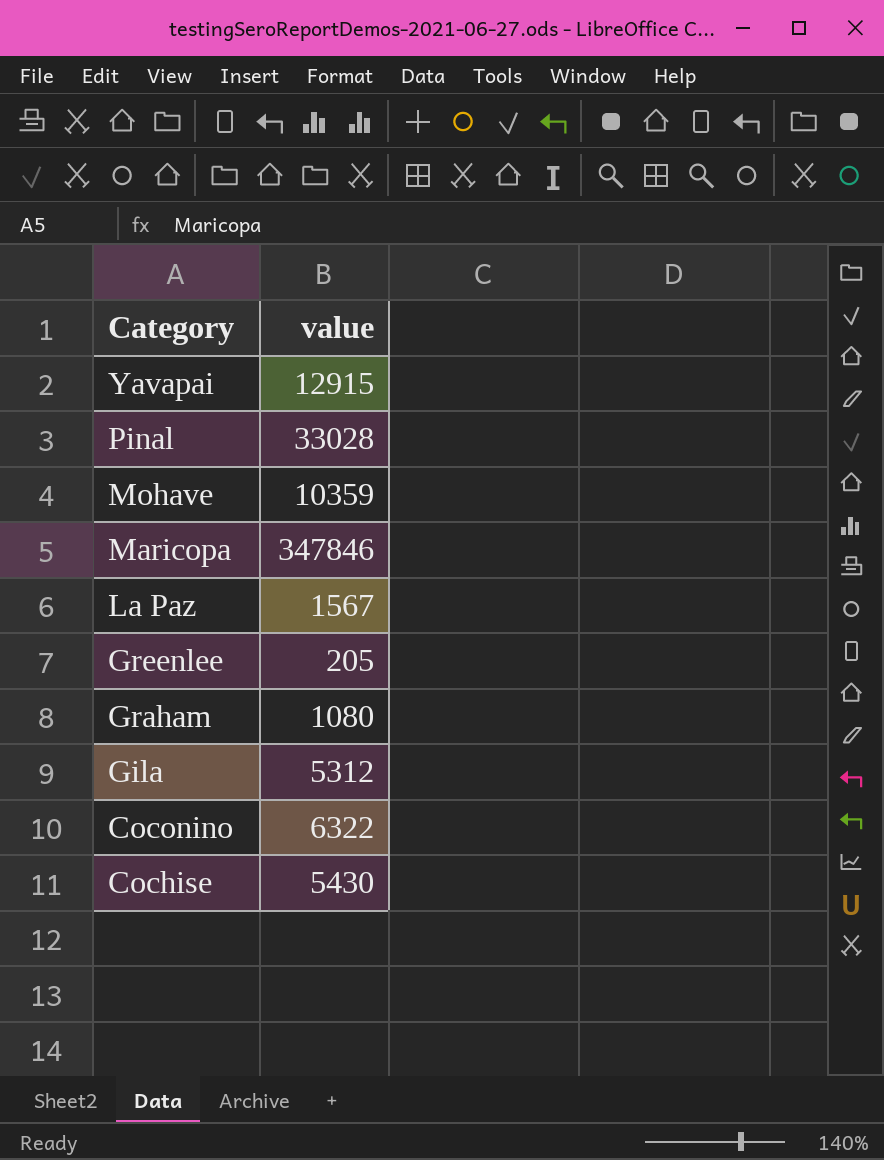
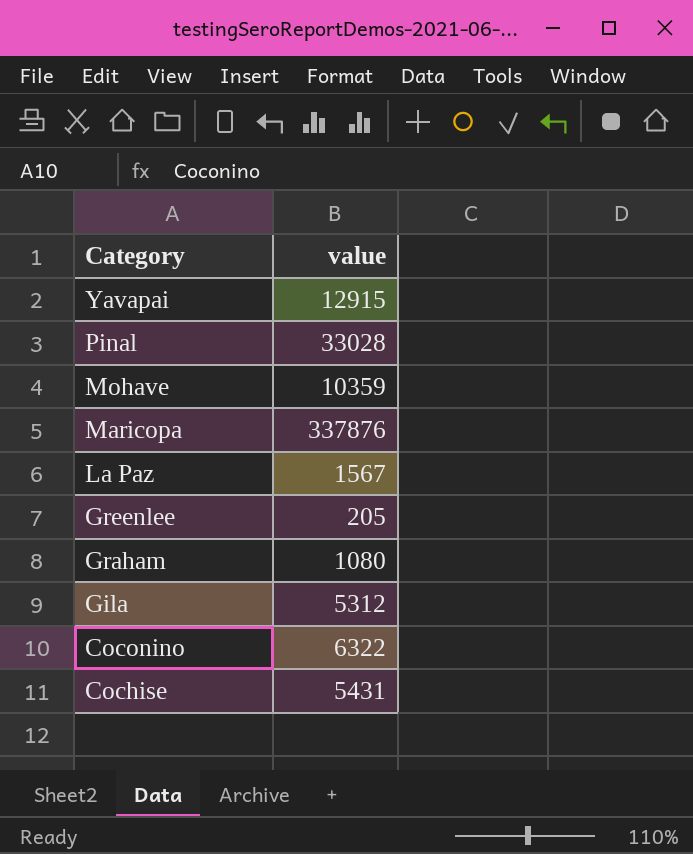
Maricopa | value: 347846 -> 337876
Cochise | value: 5430 -> 5431

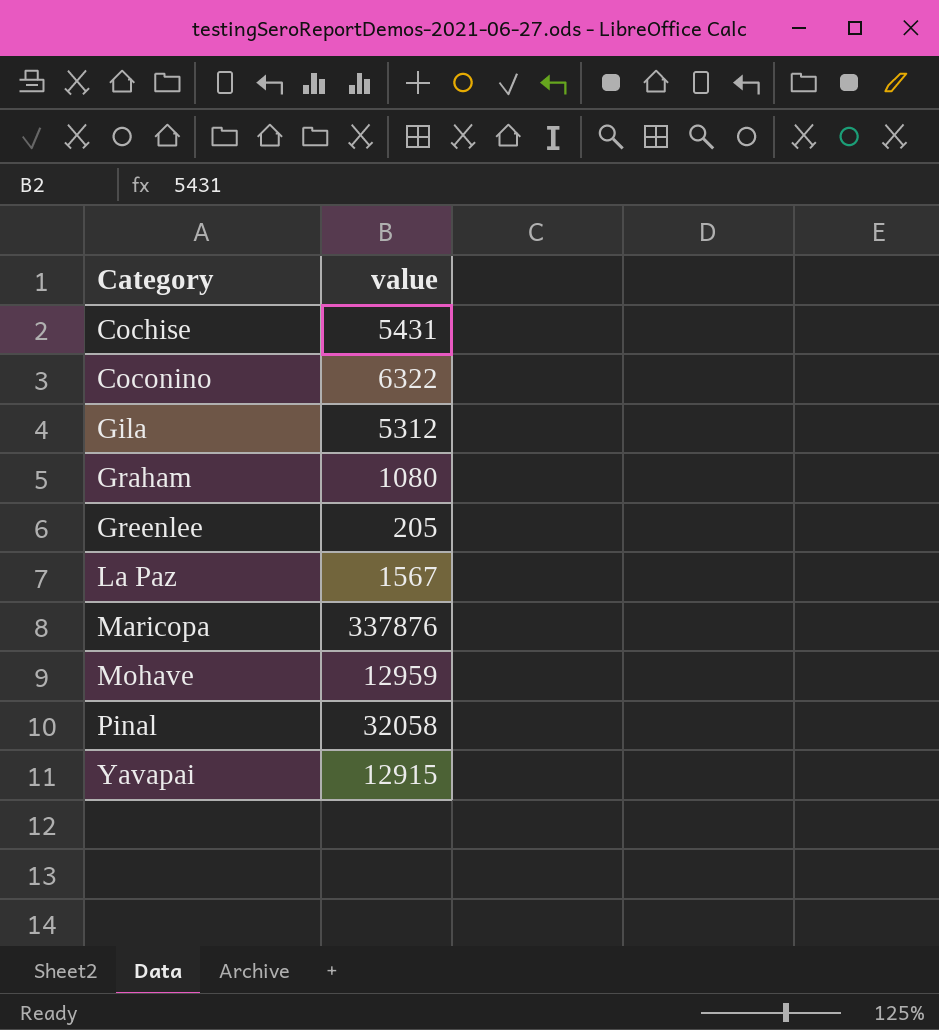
row order: Category descending -> Category ascending
Mohave | value: 10359 -> 12959
Pinal | value: 33028 -> 32058

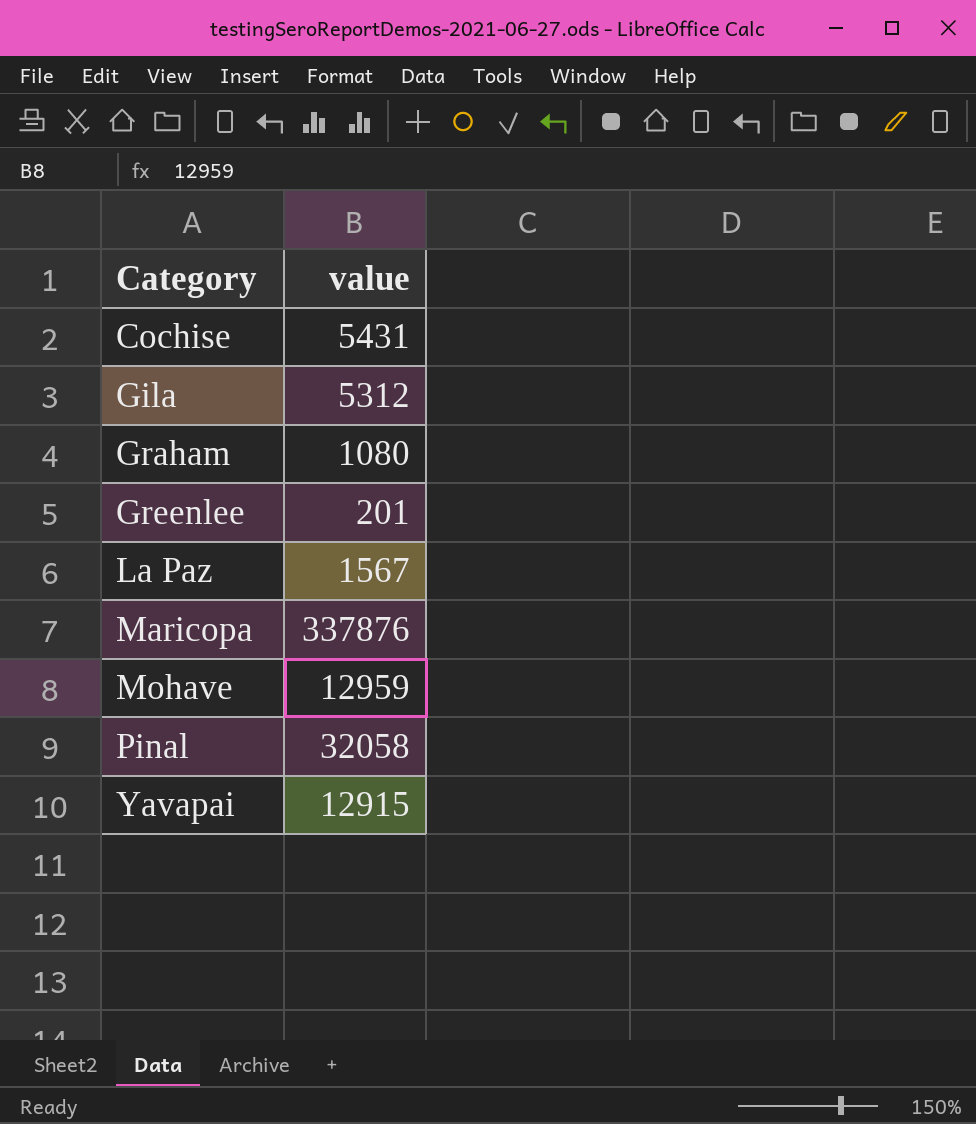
row Coconino: 6322 -> none
Greenlee | value: 205 -> 201

